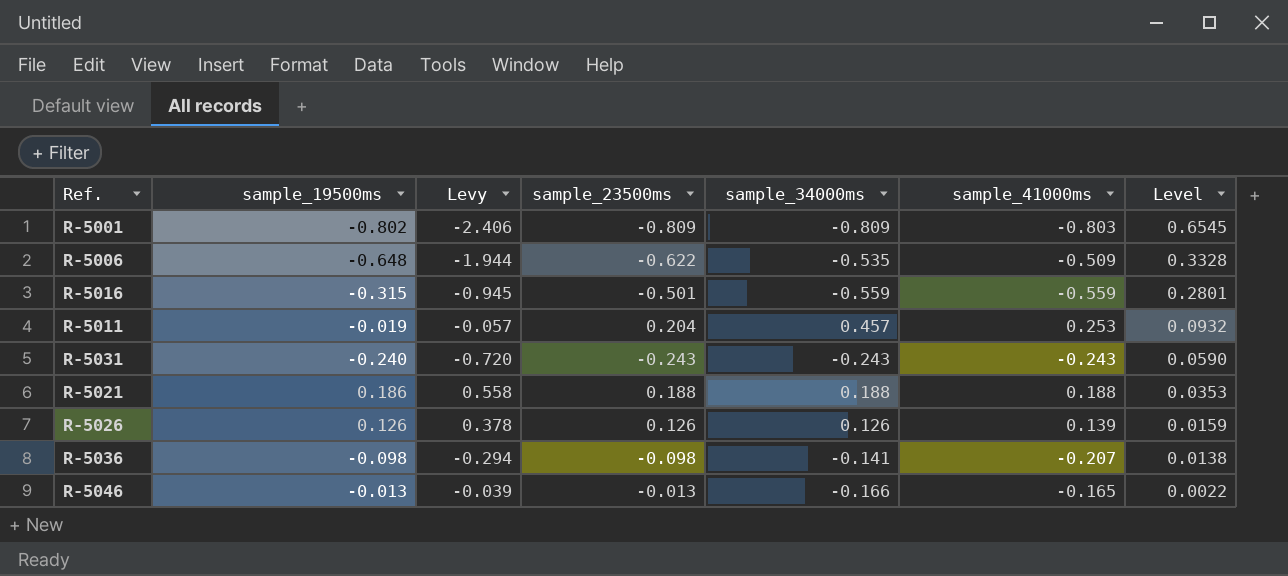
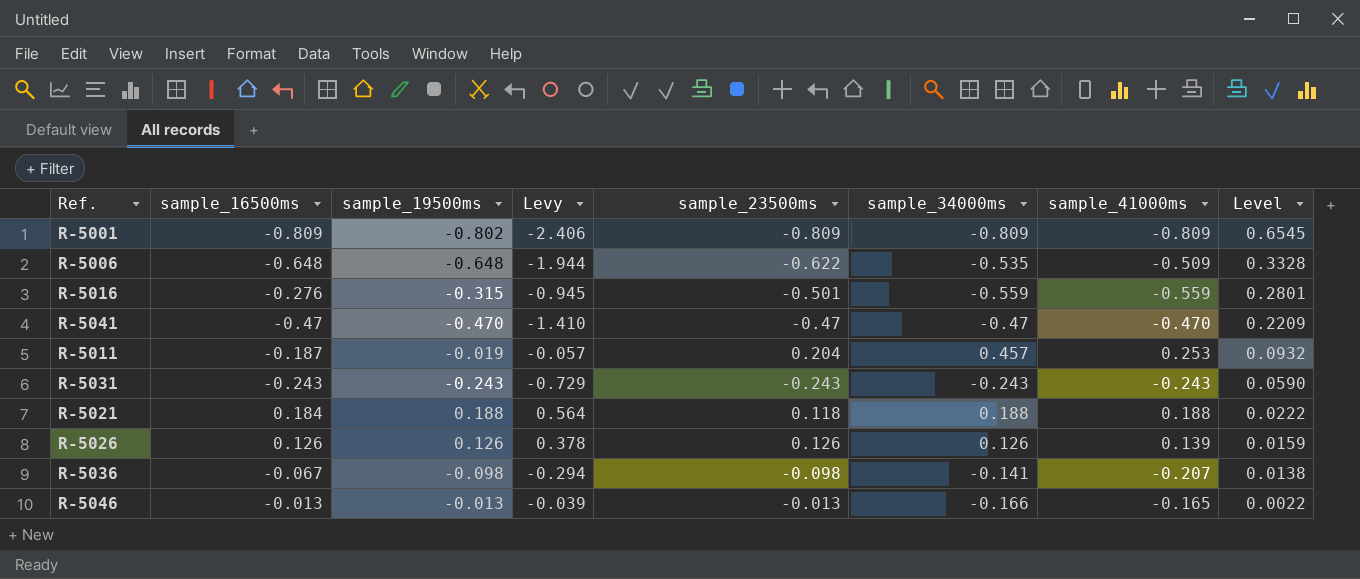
column sample_16500ms | position: none -> 2
R-5001 | sample_41000ms: -0.803 -> -0.809
row R-5041: none -> -0.47 | -0.470 | -1.410 | -0.47 | -0.47 | -0.470 | 0.2209
R-5031 | sample_19500ms: -0.240 -> -0.243
R-5031 | Levy: -0.720 -> -0.729
R-5021 | sample_19500ms: 0.186 -> 0.188
R-5021 | Levy: 0.558 -> 0.564
R-5021 | sample_23500ms: 0.188 -> 0.118
R-5021 | Level: 0.0353 -> 0.0222

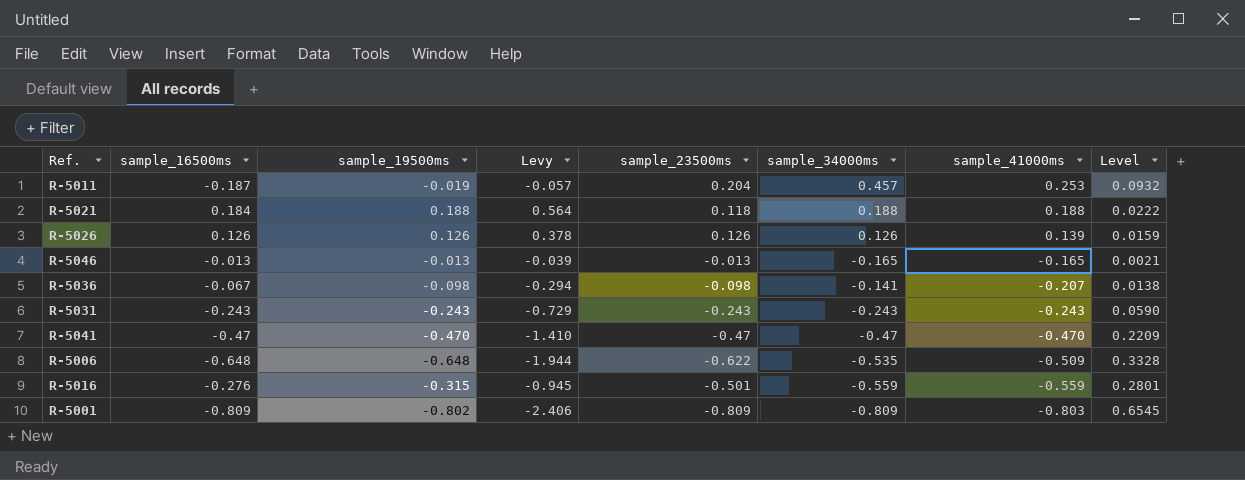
row order: Level descending -> sample_41000ms descending
R-5046 | sample_34000ms: -0.166 -> -0.165
R-5046 | Level: 0.0022 -> 0.0021
R-5001 | sample_41000ms: -0.809 -> -0.803

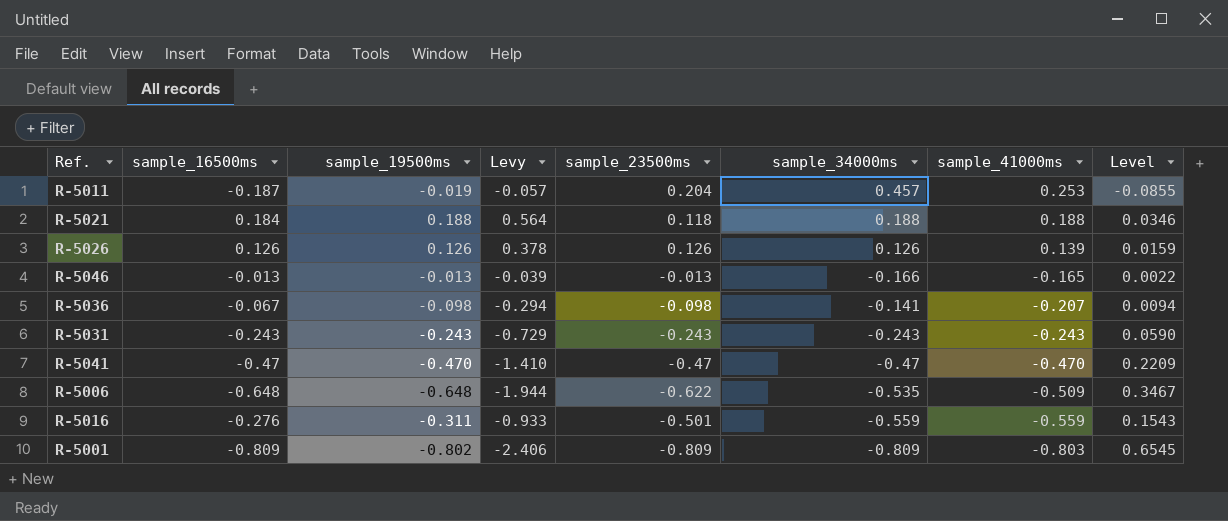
column Level | formula: [sample_23500ms] * [sample_34000ms] -> [sample_16500ms] * [sample_34000ms]
R-5046 | sample_34000ms: -0.165 -> -0.166
R-5016 | sample_19500ms: -0.315 -> -0.311
R-5016 | Levy: -0.945 -> -0.933

